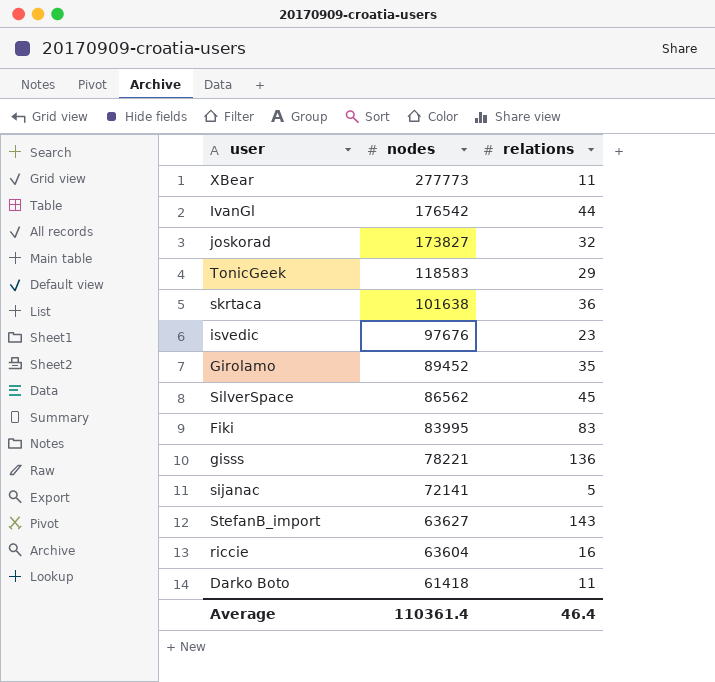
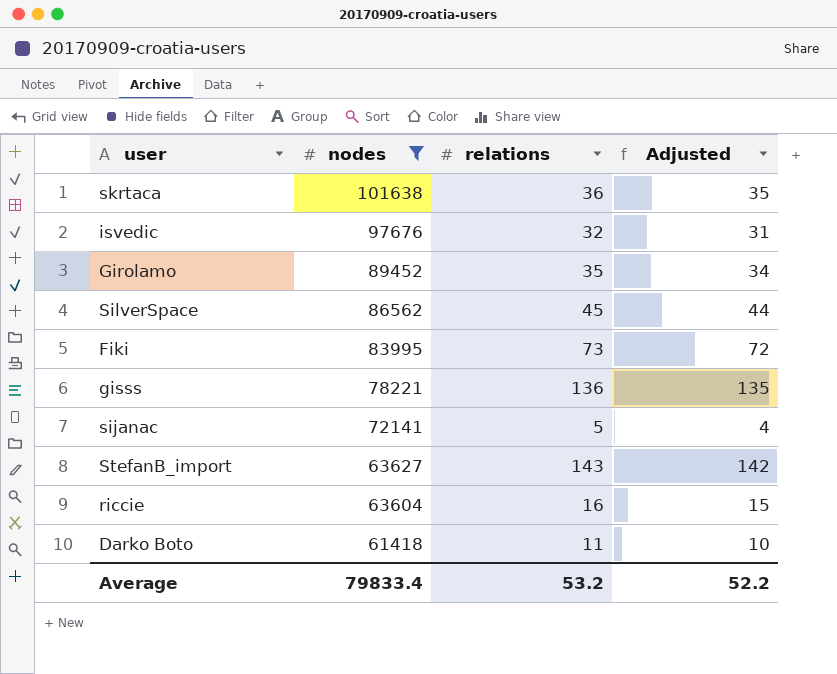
filter: none -> nodes <= 101638
column Adjusted | formula: none -> [relations] - 1
isvedic | relations: 23 -> 32
Fiki | relations: 83 -> 73
Average | nodes: 110361.4 -> 79833.4
Average | relations: 46.4 -> 53.2

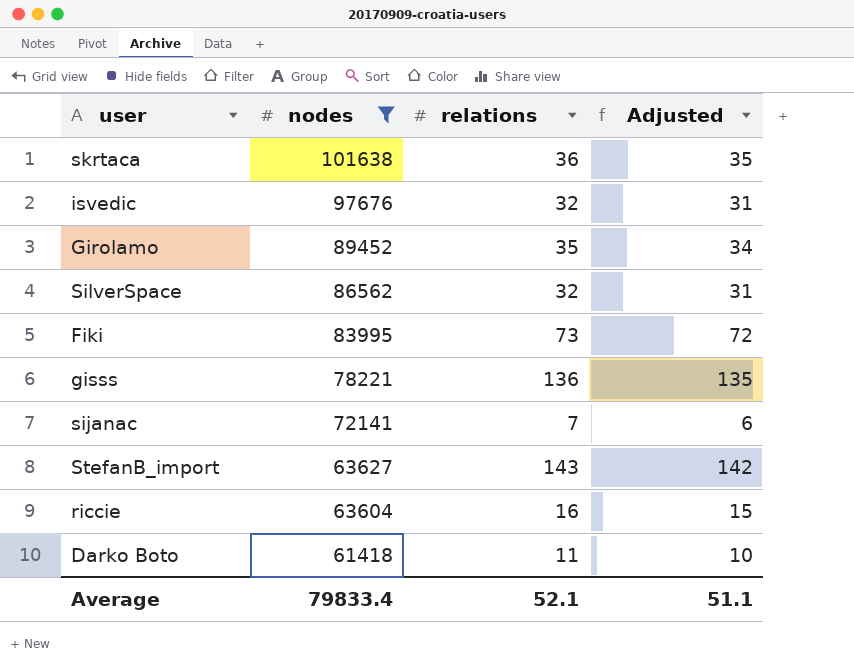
SilverSpace | relations: 45 -> 32
SilverSpace | Adjusted: 44 -> 31
sijanac | relations: 5 -> 7
sijanac | Adjusted: 4 -> 6
Average | relations: 53.2 -> 52.1
Average | Adjusted: 52.2 -> 51.1

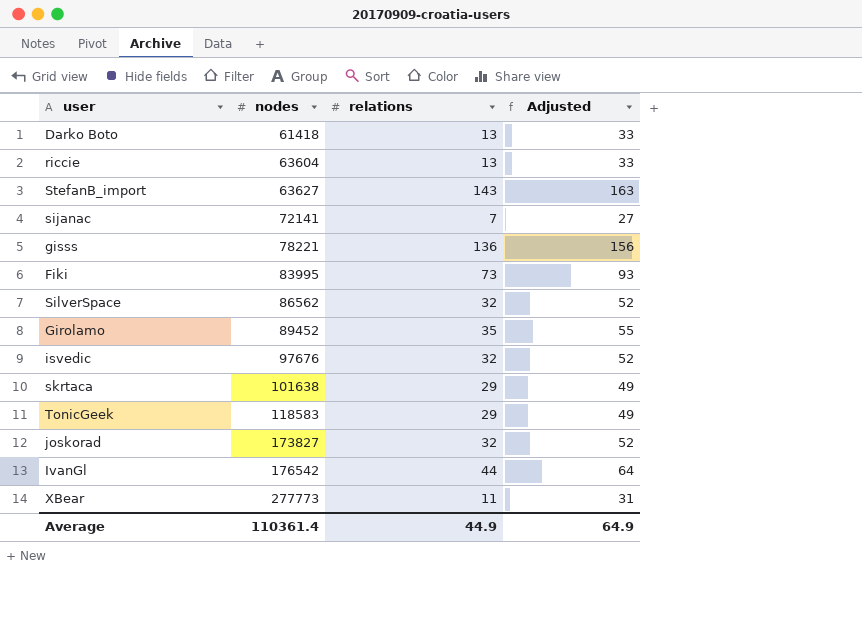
filter: nodes <= 101638 -> none
row order: nodes descending -> nodes ascending
column Adjusted | formula: [relations] - 1 -> [relations] + 20
Darko Boto | relations: 11 -> 13
riccie | relations: 16 -> 13
skrtaca | relations: 36 -> 29
Average | nodes: 79833.4 -> 110361.4
Average | relations: 52.1 -> 44.9
Average | Adjusted: 51.1 -> 64.9

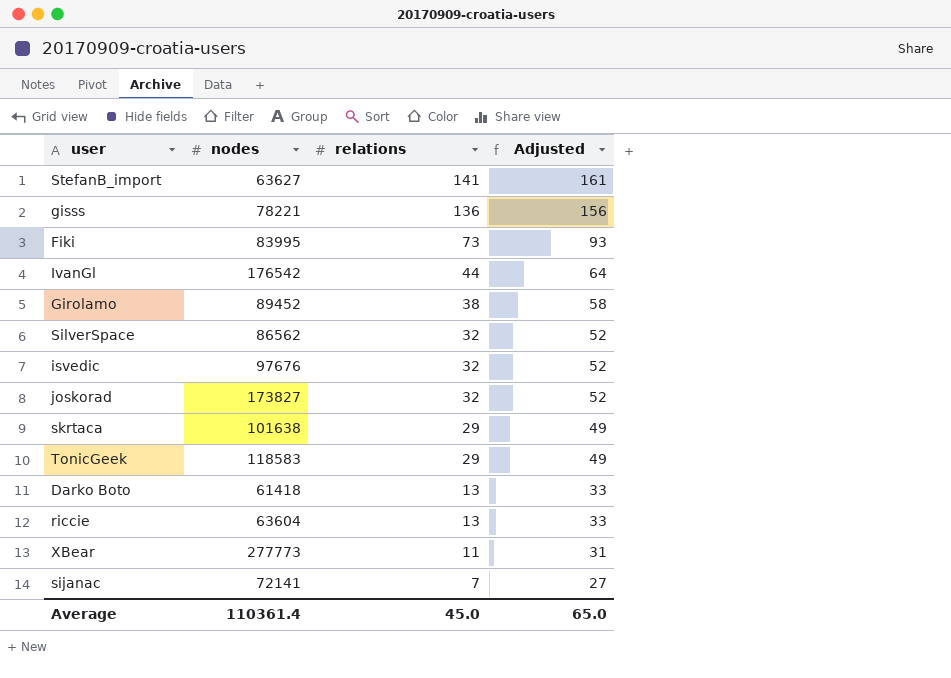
row order: nodes ascending -> relations descending
StefanB_import | relations: 143 -> 141
StefanB_import | Adjusted: 163 -> 161
Girolamo | relations: 35 -> 38
Girolamo | Adjusted: 55 -> 58
Average | relations: 44.9 -> 45.0
Average | Adjusted: 64.9 -> 65.0

